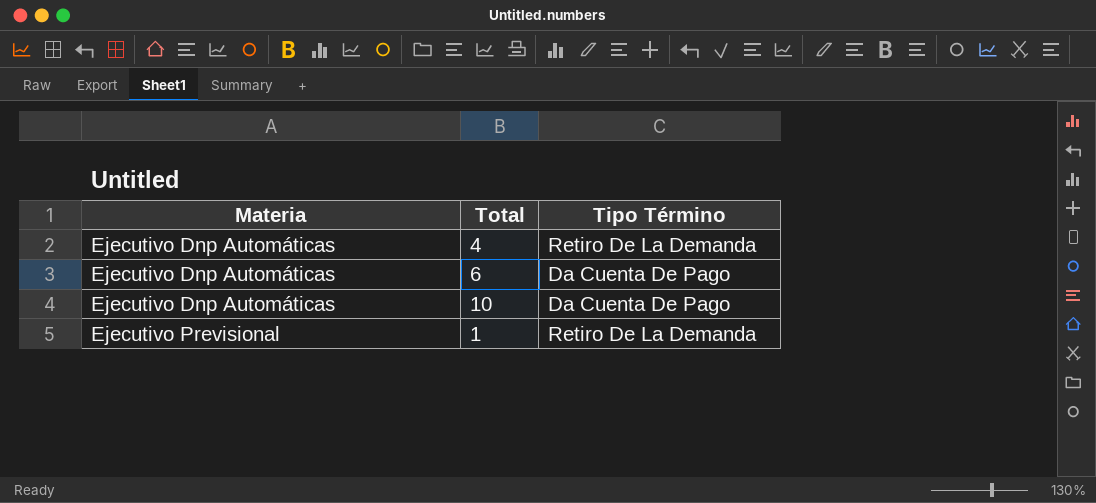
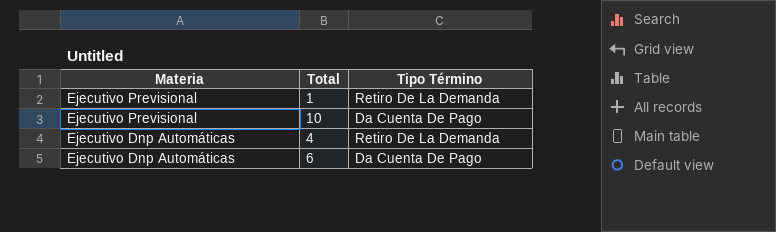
row order: Materia ascending -> Materia descending
10 | Materia: Ejecutivo Dnp Automáticas -> Ejecutivo Previsional

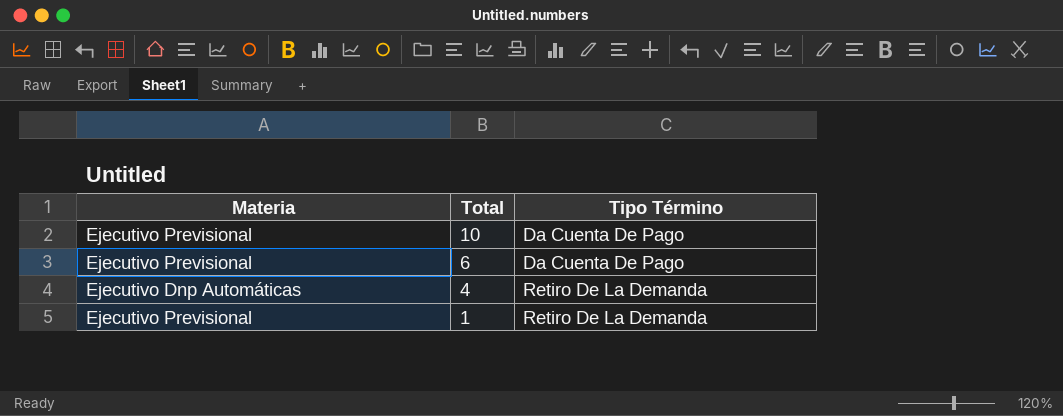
row order: Materia descending -> Total descending
6 | Materia: Ejecutivo Dnp Automáticas -> Ejecutivo Previsional

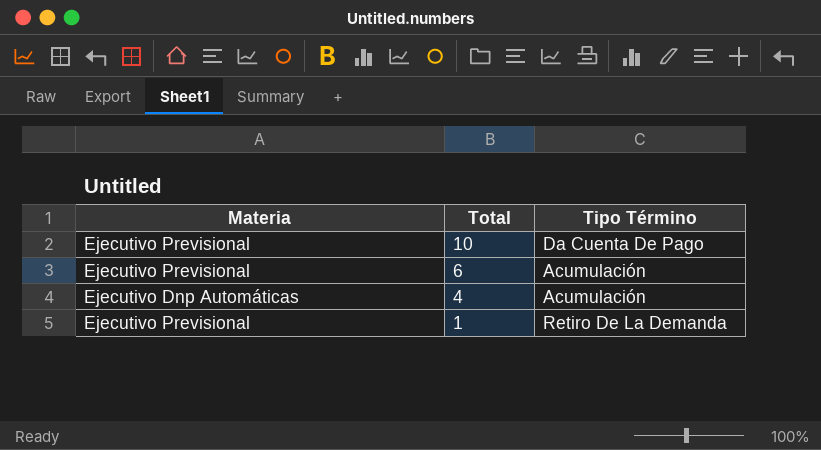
6 | Tipo Término: Da Cuenta De Pago -> Acumulación
4 | Tipo Término: Retiro De La Demanda -> Acumulación

